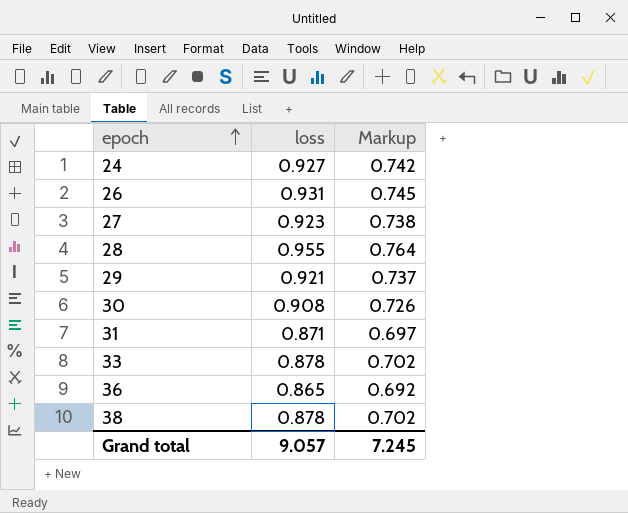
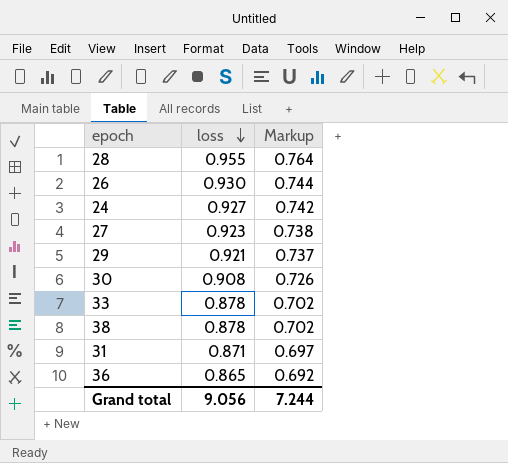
row order: epoch ascending -> loss descending
26 | loss: 0.931 -> 0.930
26 | Markup: 0.745 -> 0.744
Grand total | loss: 9.057 -> 9.056
Grand total | Markup: 7.245 -> 7.244

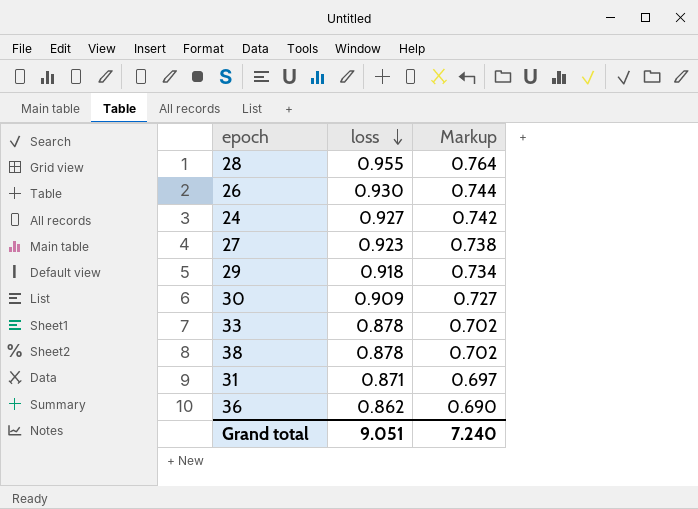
29 | loss: 0.921 -> 0.918
29 | Markup: 0.737 -> 0.734
30 | loss: 0.908 -> 0.909
30 | Markup: 0.726 -> 0.727
36 | loss: 0.865 -> 0.862
36 | Markup: 0.692 -> 0.690
Grand total | loss: 9.056 -> 9.051
Grand total | Markup: 7.244 -> 7.240

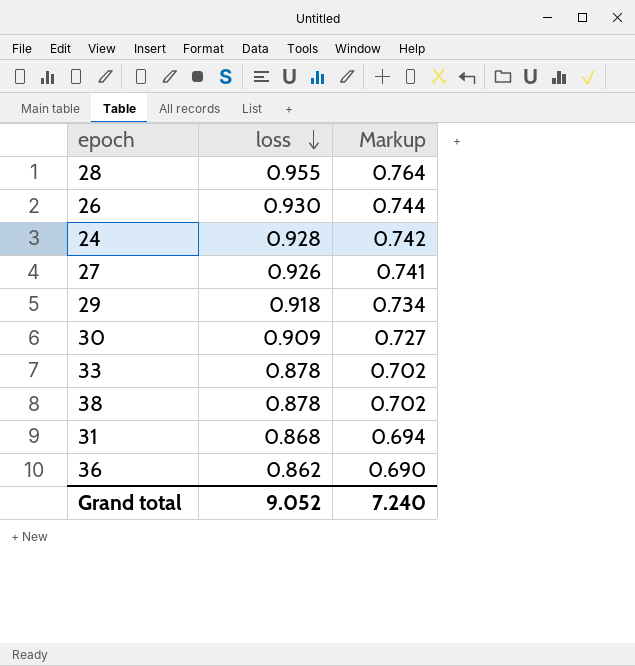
24 | loss: 0.927 -> 0.928
27 | loss: 0.923 -> 0.926
27 | Markup: 0.738 -> 0.741
31 | loss: 0.871 -> 0.868
31 | Markup: 0.697 -> 0.694
Grand total | loss: 9.051 -> 9.052

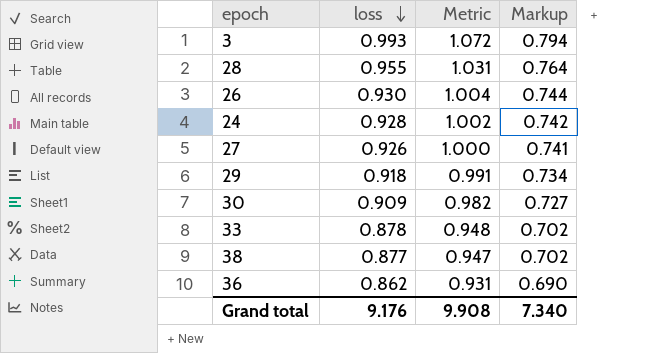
column Metric | formula: none -> [loss] * 1.08
row 31: 0.868 | 0.694 -> none
row 3: none -> 0.993 | 1.072 | 0.794
38 | loss: 0.878 -> 0.877
Grand total | loss: 9.052 -> 9.176
Grand total | Markup: 7.240 -> 7.340

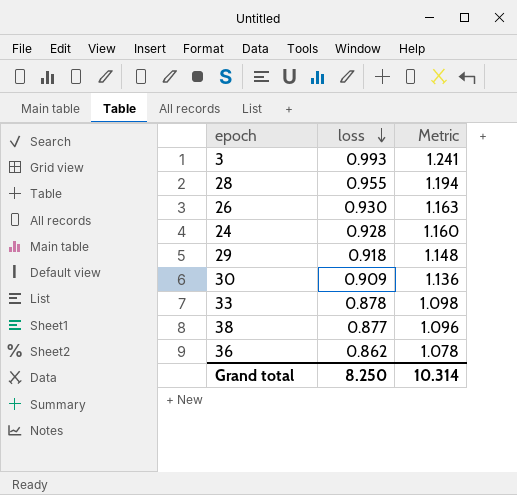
column Markup | formula: [loss] * 0.8 -> none
column Metric | formula: [loss] * 1.08 -> [loss] * 1.25
row 27: 0.926 | 1.000 | 0.741 -> none
Grand total | loss: 9.176 -> 8.250
Grand total | Metric: 9.908 -> 10.314

